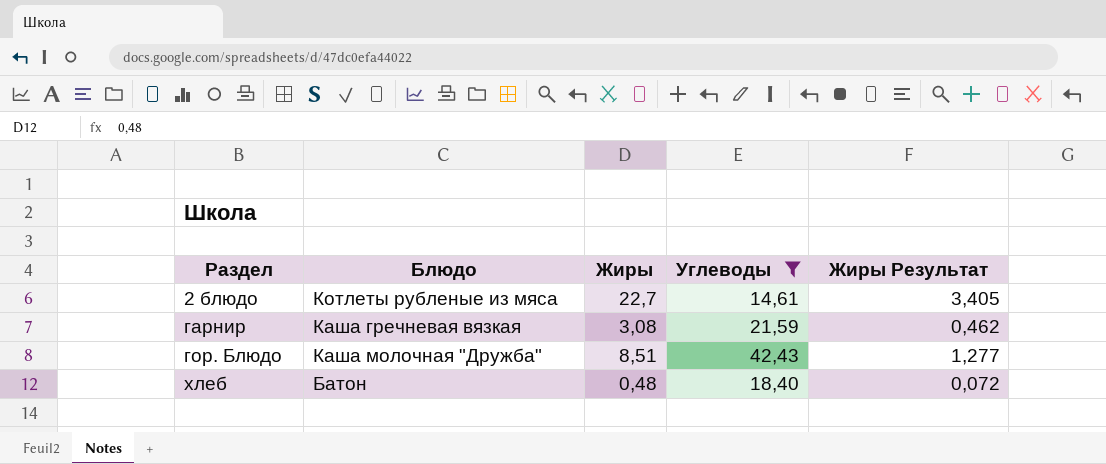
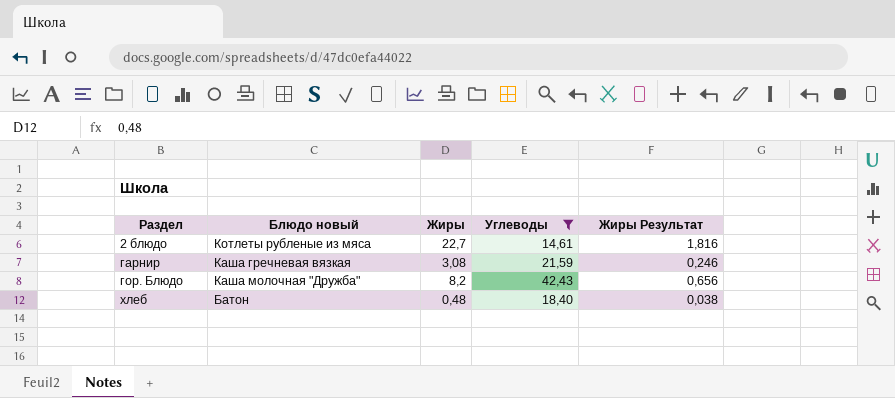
column name: Блюдо -> Блюдо новый
column Жиры Результат | formula: [Жиры] * 0,15 -> [Жиры] * 0,08
гор. Блюдо | Жиры: 8,51 -> 8,2

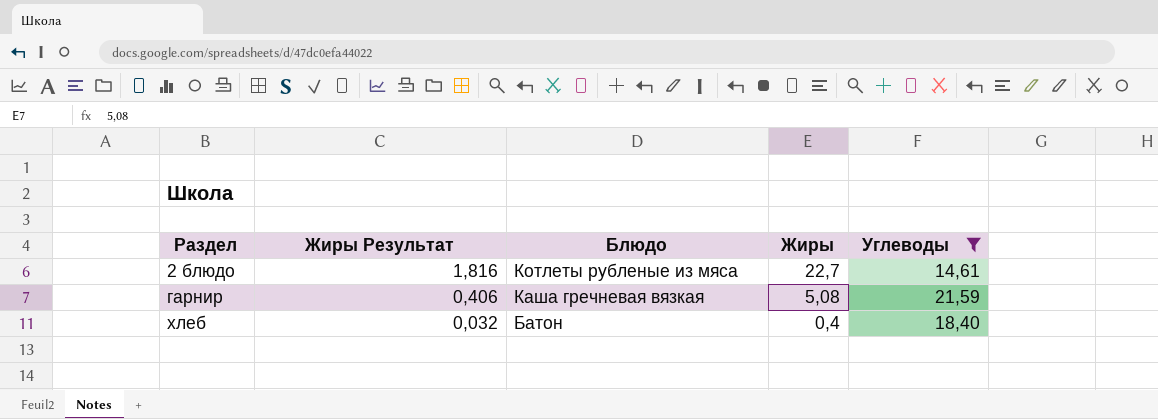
column Жиры Результат | position: 5 -> 2
column name: Блюдо новый -> Блюдо
row гор. Блюдо: Каша молочная "Дружба" | 8,2 | 42,43 | 0,656 -> none
гарнир | Жиры Результат: 0,246 -> 0,406
гарнир | Жиры: 3,08 -> 5,08
хлеб | Жиры Результат: 0,038 -> 0,032
хлеб | Жиры: 0,48 -> 0,4

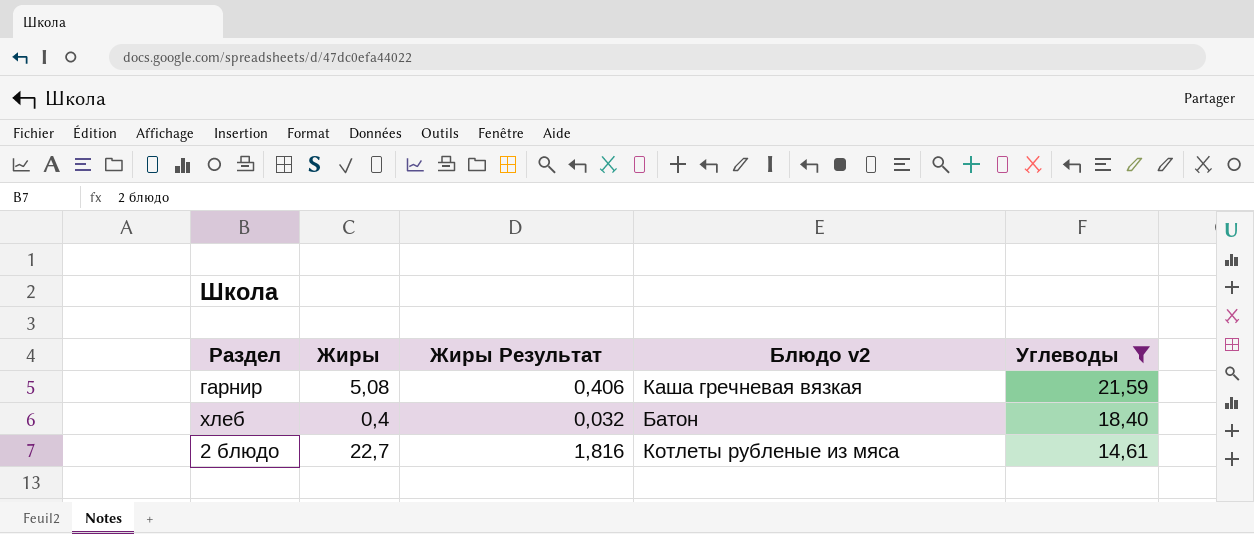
row order: Раздел ascending -> Углеводы descending
column Жиры | position: 4 -> 2
column name: Блюдо -> Блюдо v2

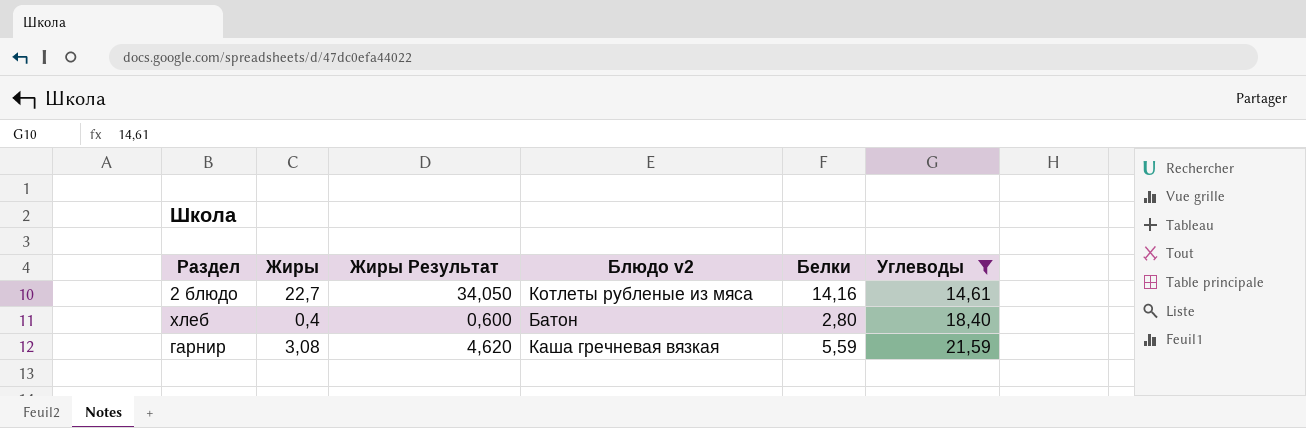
row order: Углеводы descending -> Углеводы ascending
column Жиры Результат | formula: [Жиры] * 0,08 -> [Жиры] * 1,5
column Белки | position: none -> 5
гарнир | Жиры: 5,08 -> 3,08

